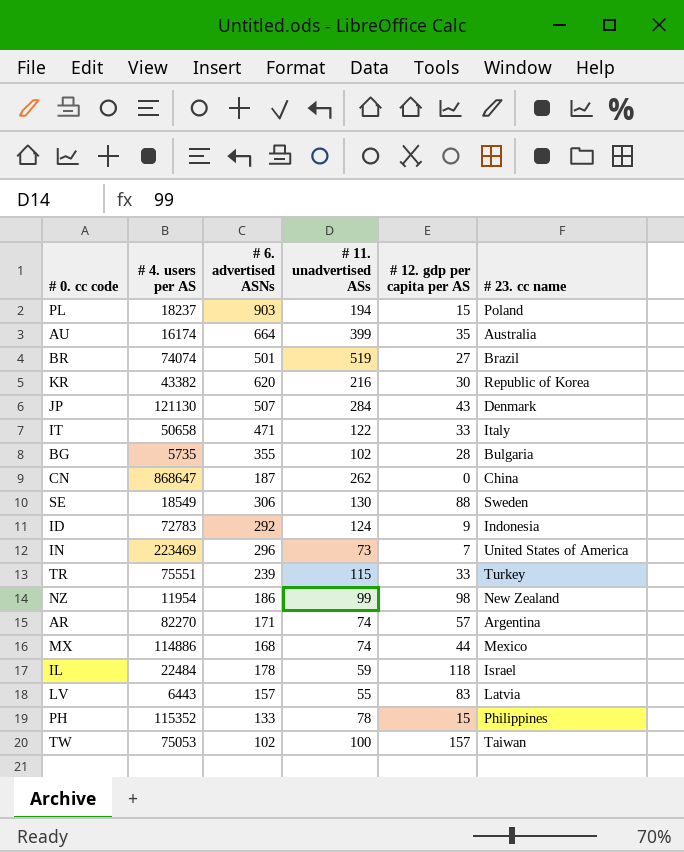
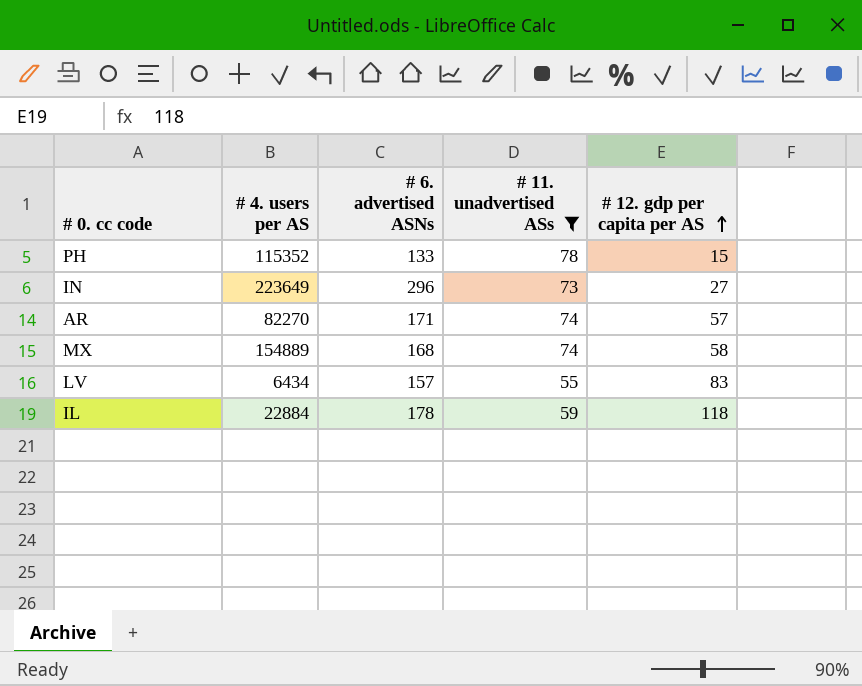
filter: none -> # 11. unadvertised ASs <= 78
row order: none -> # 12. gdp per capita per AS ascending
column # 23. cc name | position: 6 -> none
IN | # 4. users per AS: 223469 -> 223649
IN | # 12. gdp per capita per AS: 7 -> 27
MX | # 4. users per AS: 114886 -> 154889
MX | # 12. gdp per capita per AS: 44 -> 58
LV | # 4. users per AS: 6443 -> 6434
IL | # 4. users per AS: 22484 -> 22884

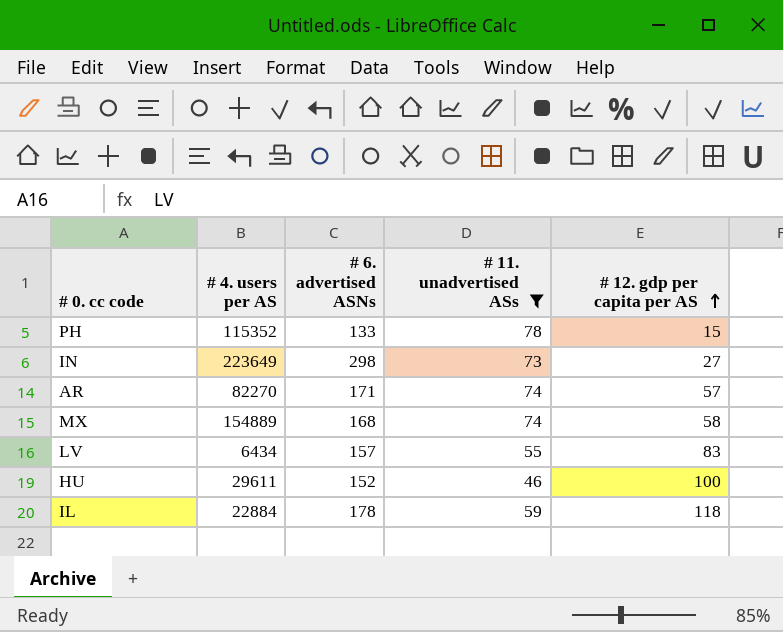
IN | # 6. advertised ASNs: 296 -> 298
row HU: none -> 29611 | 152 | 46 | 100

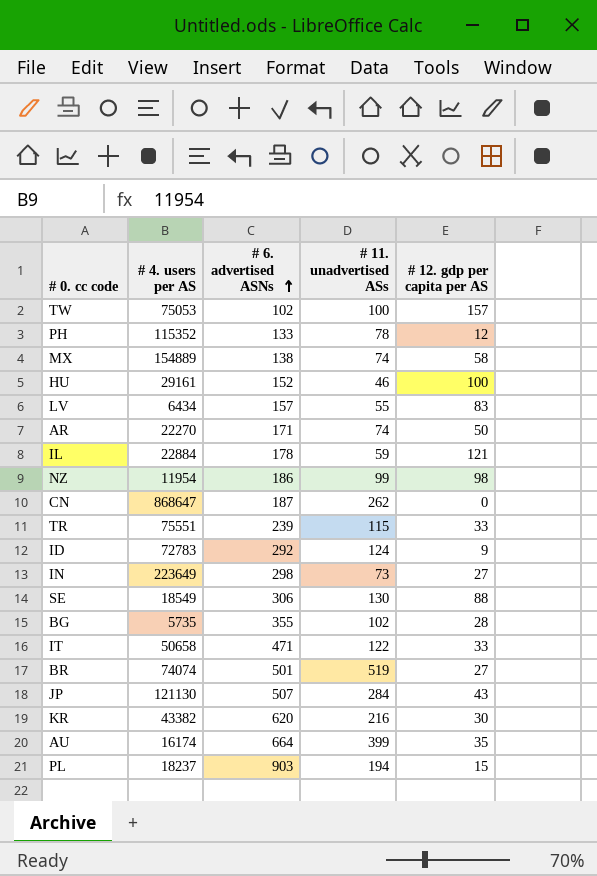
filter: # 11. unadvertised ASs <= 78 -> none
row order: # 12. gdp per capita per AS ascending -> # 6. advertised ASNs ascending
PH | # 12. gdp per capita per AS: 15 -> 12
MX | # 6. advertised ASNs: 168 -> 138
HU | # 4. users per AS: 29611 -> 29161
AR | # 4. users per AS: 82270 -> 22270
AR | # 12. gdp per capita per AS: 57 -> 50
IL | # 12. gdp per capita per AS: 118 -> 121

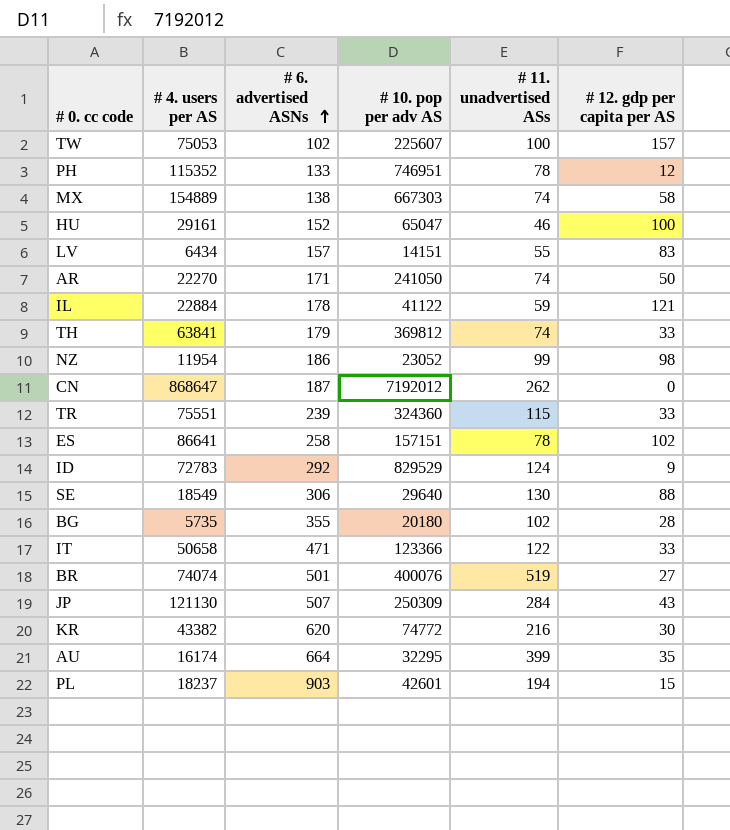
column # 10. pop per adv AS | position: none -> 4
row IN: 223649 | 298 | 73 | 27 -> none
row TH: none -> 63841 | 179 | 369812 | 74 | 33
row ES: none -> 86641 | 258 | 157151 | 78 | 102

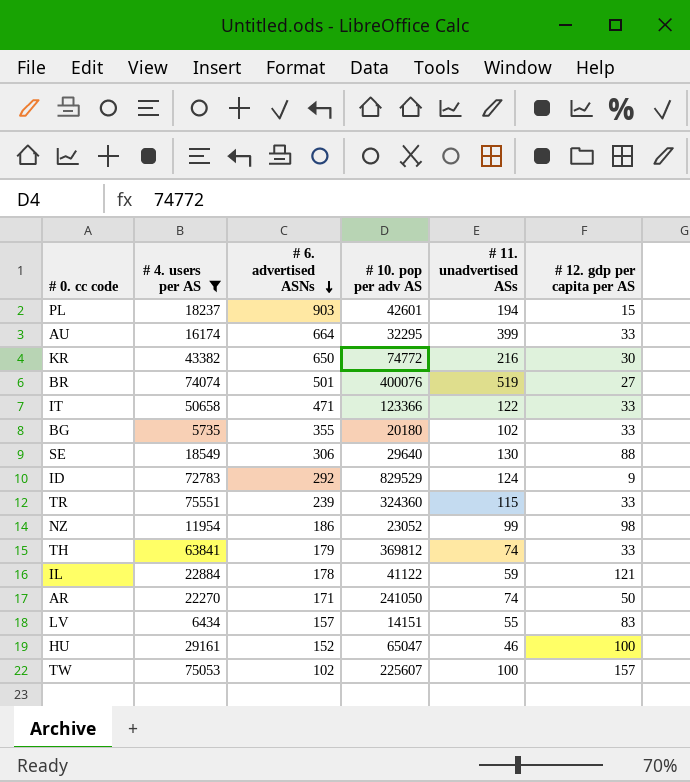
filter: none -> # 4. users per AS <= 75551
row order: # 6. advertised ASNs ascending -> # 6. advertised ASNs descending
AU | # 12. gdp per capita per AS: 35 -> 33
KR | # 6. advertised ASNs: 620 -> 650
BG | # 12. gdp per capita per AS: 28 -> 33

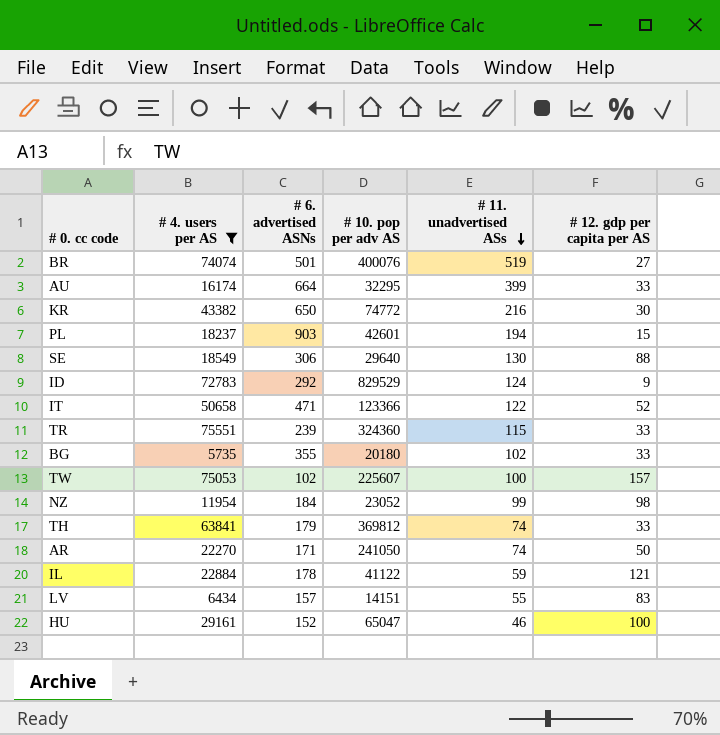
row order: # 6. advertised ASNs descending -> # 11. unadvertised ASs descending
IT | # 12. gdp per capita per AS: 33 -> 52
NZ | # 6. advertised ASNs: 186 -> 184

